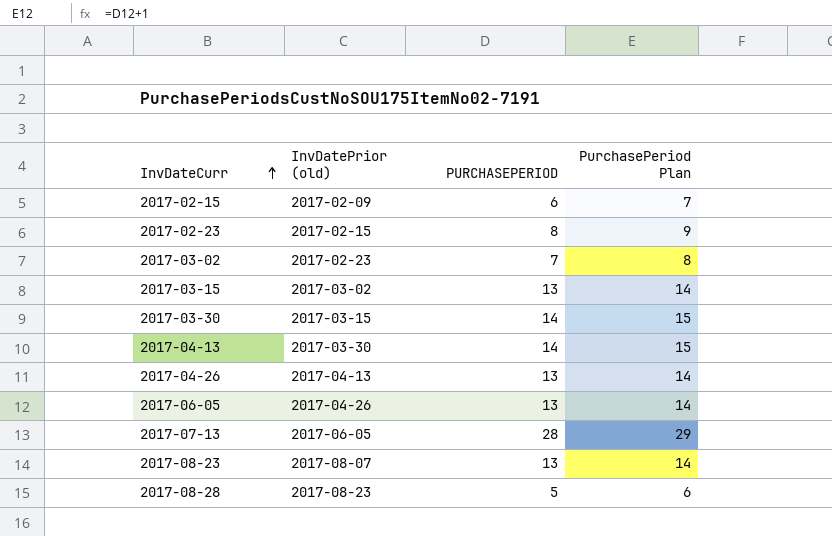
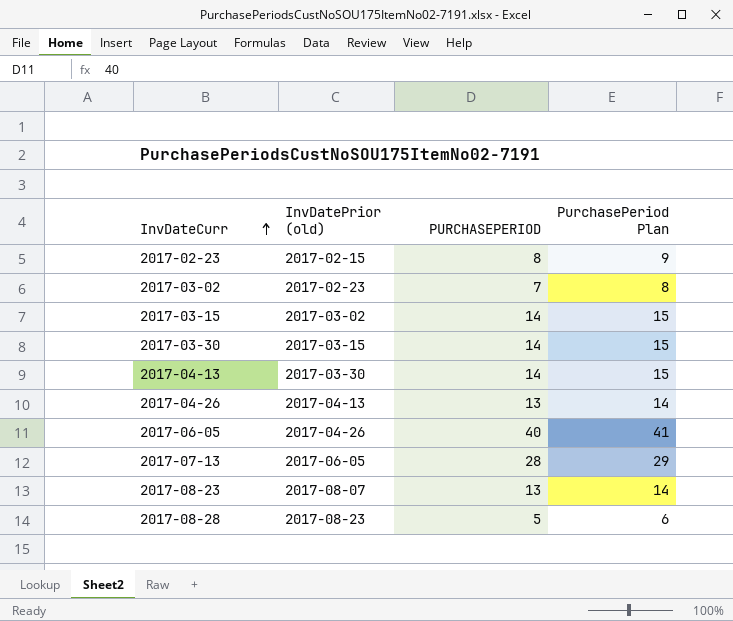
row 2017-02-15: 2017-02-09 | 6 | 7 -> none
2017-03-15 | PURCHASEPERIOD: 13 -> 14
2017-03-15 | PurchasePeriod Plan: 14 -> 15
2017-06-05 | PURCHASEPERIOD: 13 -> 40
2017-06-05 | PurchasePeriod Plan: 14 -> 41

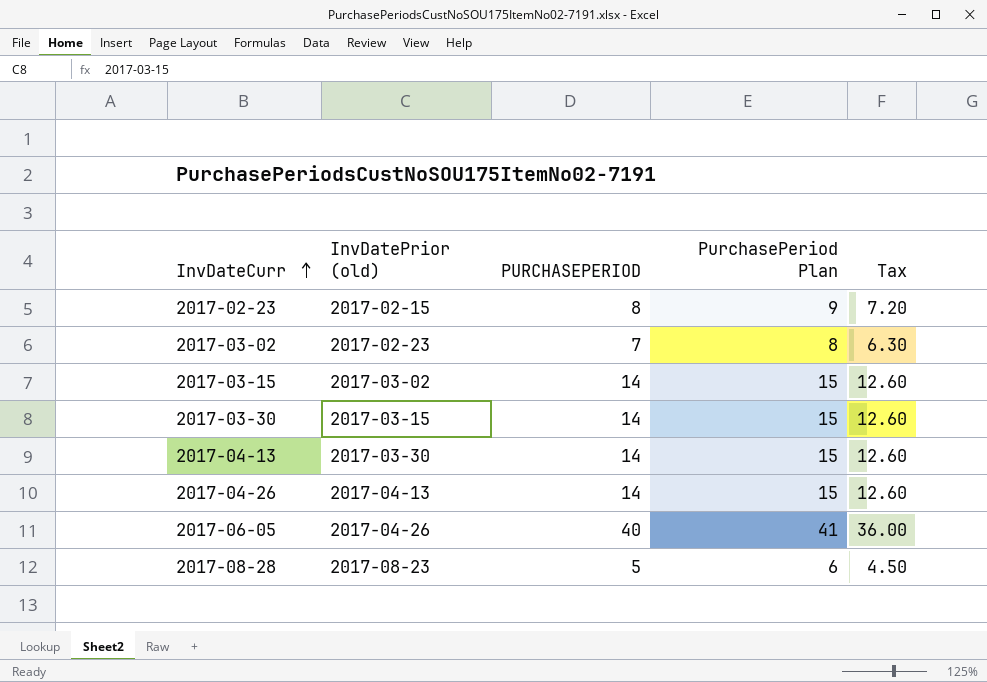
column Tax | formula: none -> [PURCHASEPERIOD] * 0.9
row 2017-07-13: 2017-06-05 | 28 | 29 -> none
row 2017-08-23: 2017-08-07 | 13 | 14 -> none
2017-04-26 | PURCHASEPERIOD: 13 -> 14
2017-04-26 | PurchasePeriod Plan: 14 -> 15

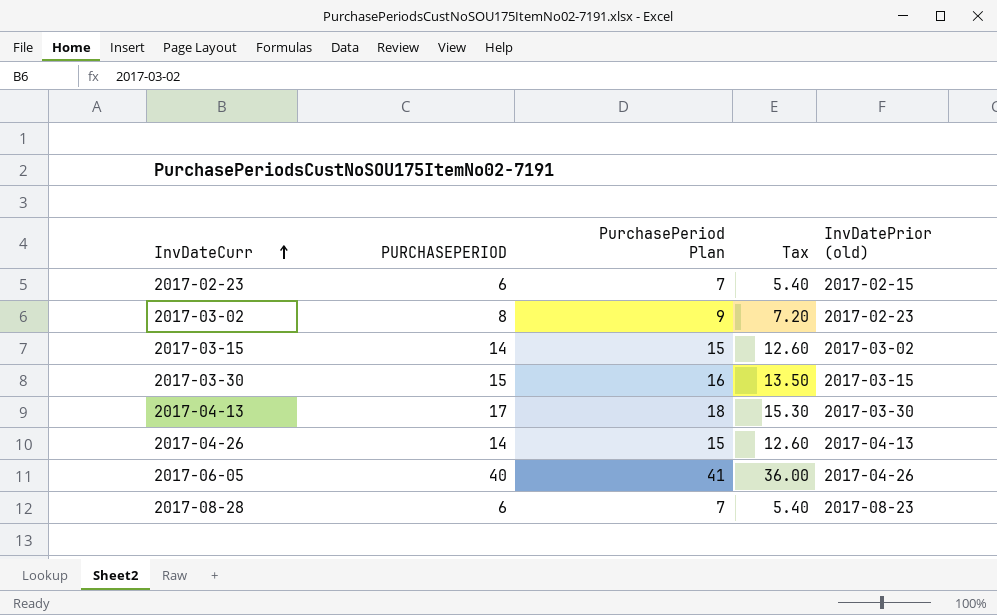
column InvDatePrior (old) | position: 2 -> 5
2017-02-23 | PURCHASEPERIOD: 8 -> 6
2017-02-23 | PurchasePeriod Plan: 9 -> 7
2017-02-23 | Tax: 7.20 -> 5.40
2017-03-02 | PURCHASEPERIOD: 7 -> 8
2017-03-02 | PurchasePeriod Plan: 8 -> 9
2017-03-02 | Tax: 6.30 -> 7.20
2017-03-30 | PURCHASEPERIOD: 14 -> 15
2017-03-30 | PurchasePeriod Plan: 15 -> 16
2017-03-30 | Tax: 12.60 -> 13.50
2017-04-13 | PURCHASEPERIOD: 14 -> 17
2017-04-13 | PurchasePeriod Plan: 15 -> 18
2017-04-13 | Tax: 12.60 -> 15.30
2017-08-28 | PURCHASEPERIOD: 5 -> 6
2017-08-28 | PurchasePeriod Plan: 6 -> 7
2017-08-28 | Tax: 4.50 -> 5.40

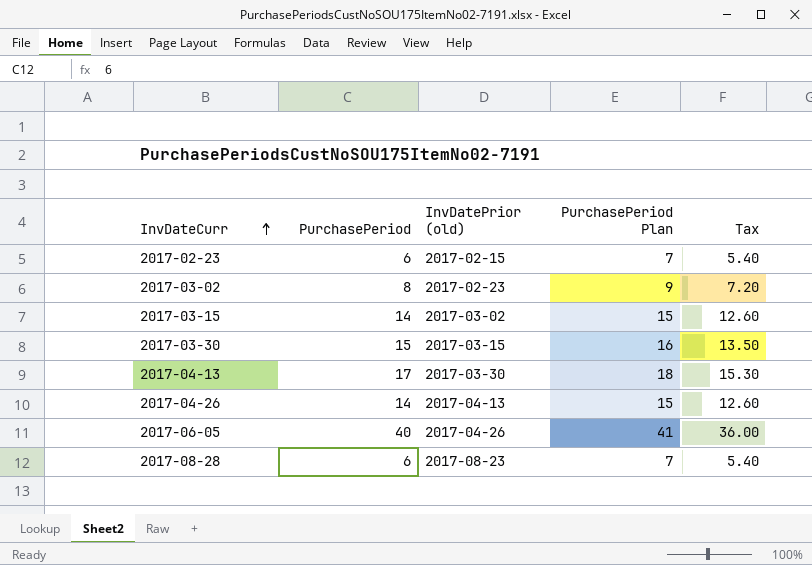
column name: PURCHASEPERIOD -> PurchasePeriod
column InvDatePrior (old) | position: 5 -> 3

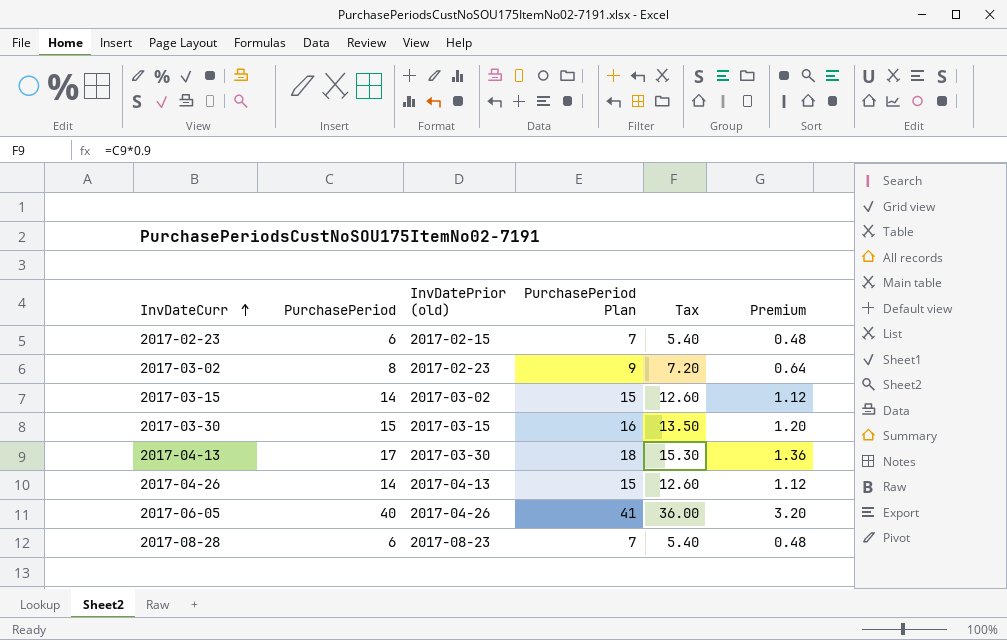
column Premium | formula: none -> [PurchasePeriod] * 0.08

